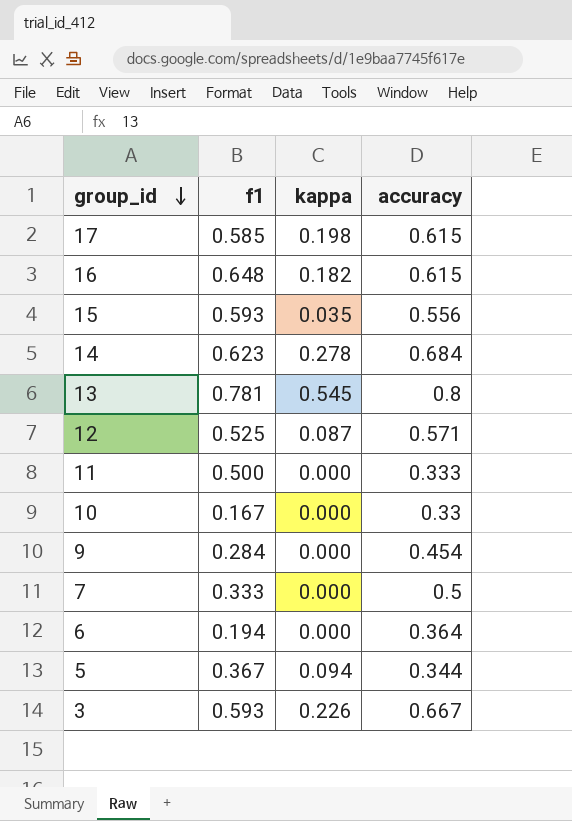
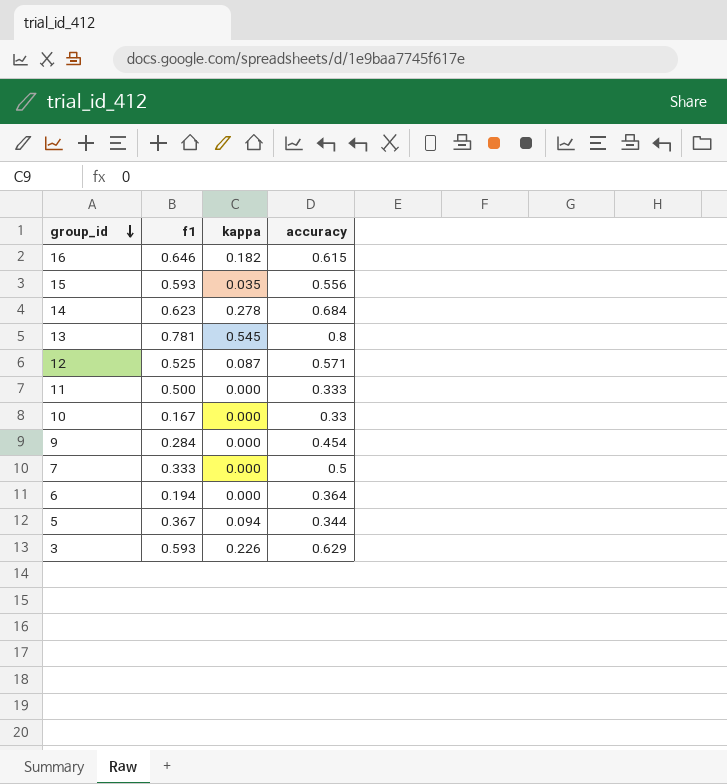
row 17: 0.585 | 0.198 | 0.615 -> none
16 | f1: 0.648 -> 0.646
3 | accuracy: 0.667 -> 0.629

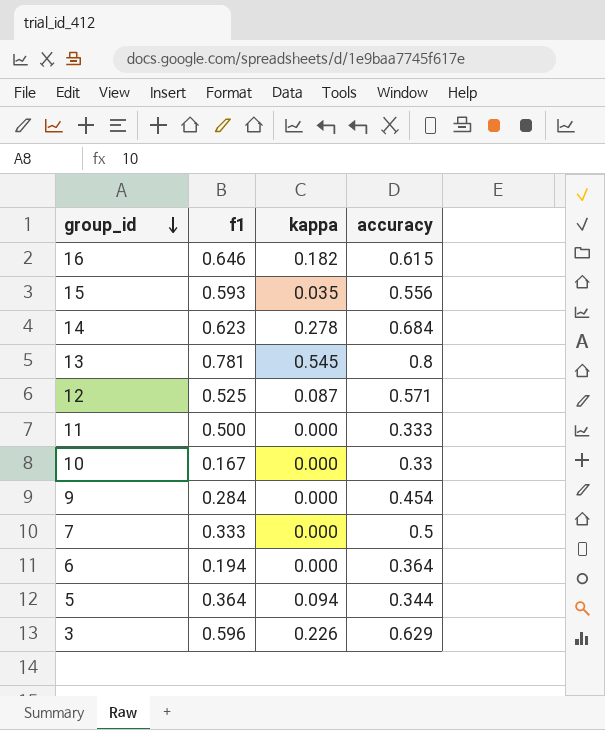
5 | f1: 0.367 -> 0.364
3 | f1: 0.593 -> 0.596

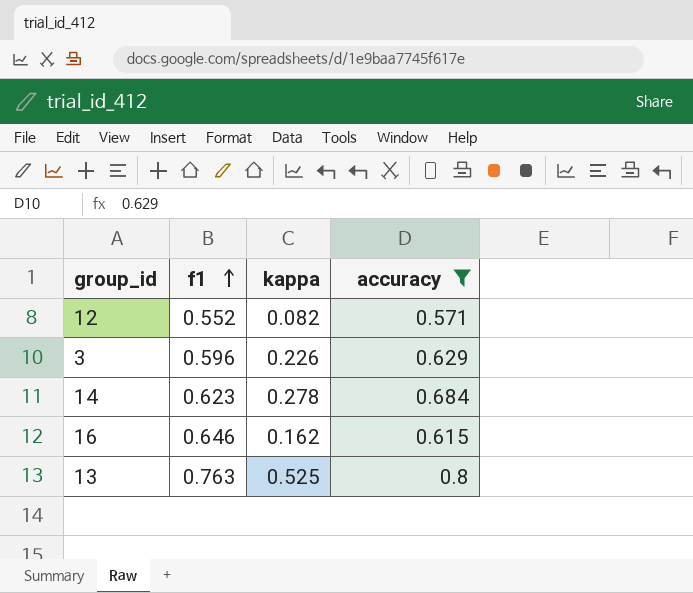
filter: none -> accuracy >= 0.571
row order: group_id descending -> f1 ascending
12 | f1: 0.525 -> 0.552
12 | kappa: 0.087 -> 0.082
16 | kappa: 0.182 -> 0.162
13 | f1: 0.781 -> 0.763
13 | kappa: 0.545 -> 0.525

